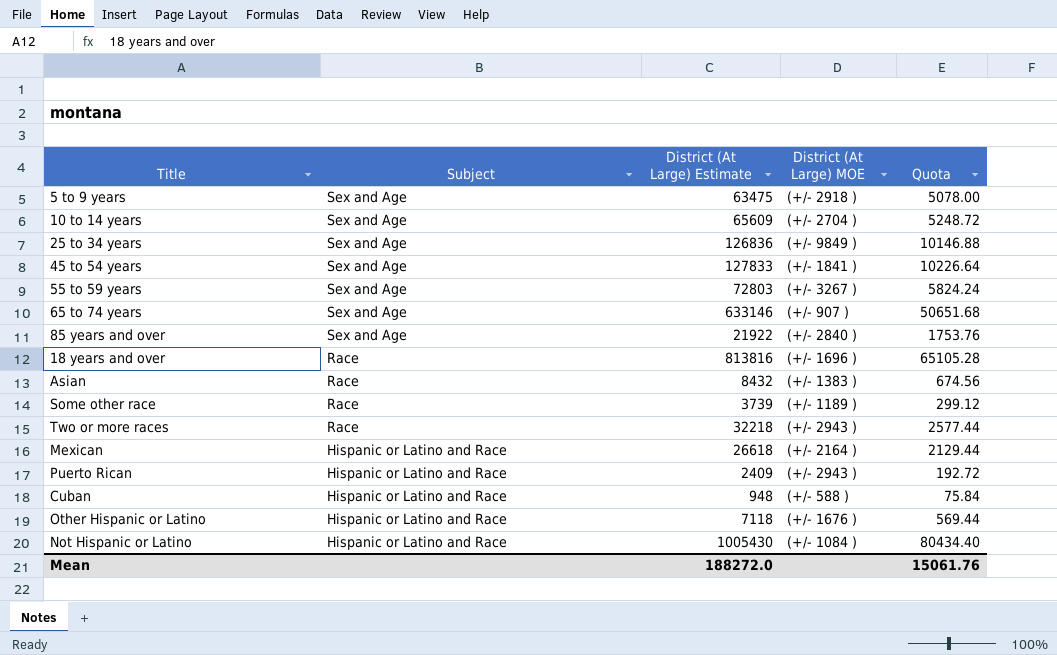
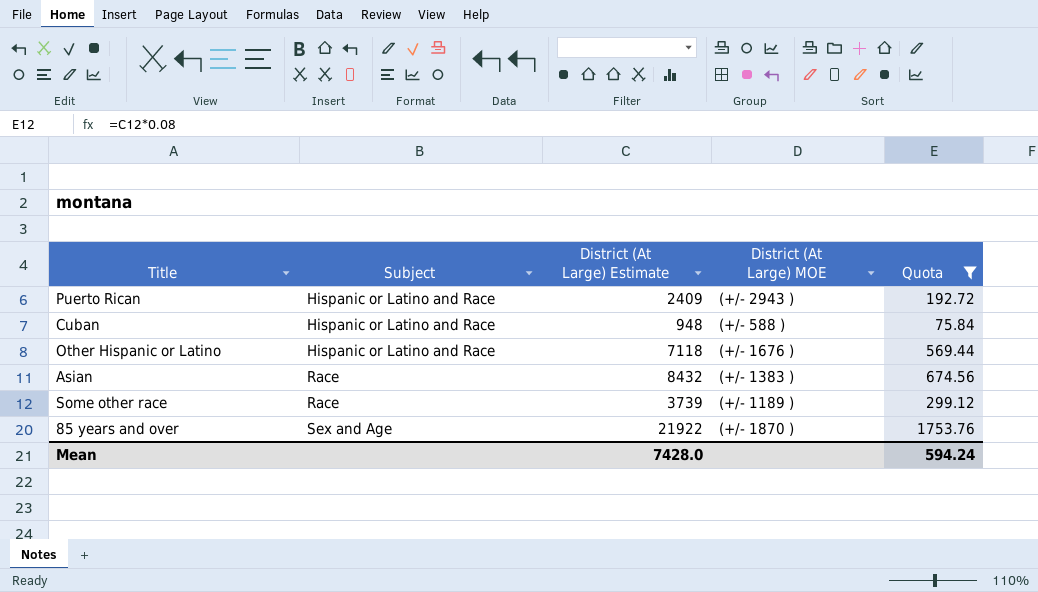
filter: none -> Quota <= 1753.76
row order: Subject descending -> Subject ascending
85 years and over | District (At Large) MOE: (+/- 2840 ) -> (+/- 1870 )
Mean | District (At Large) Estimate: 188272.0 -> 7428.0
Mean | Quota: 15061.76 -> 594.24

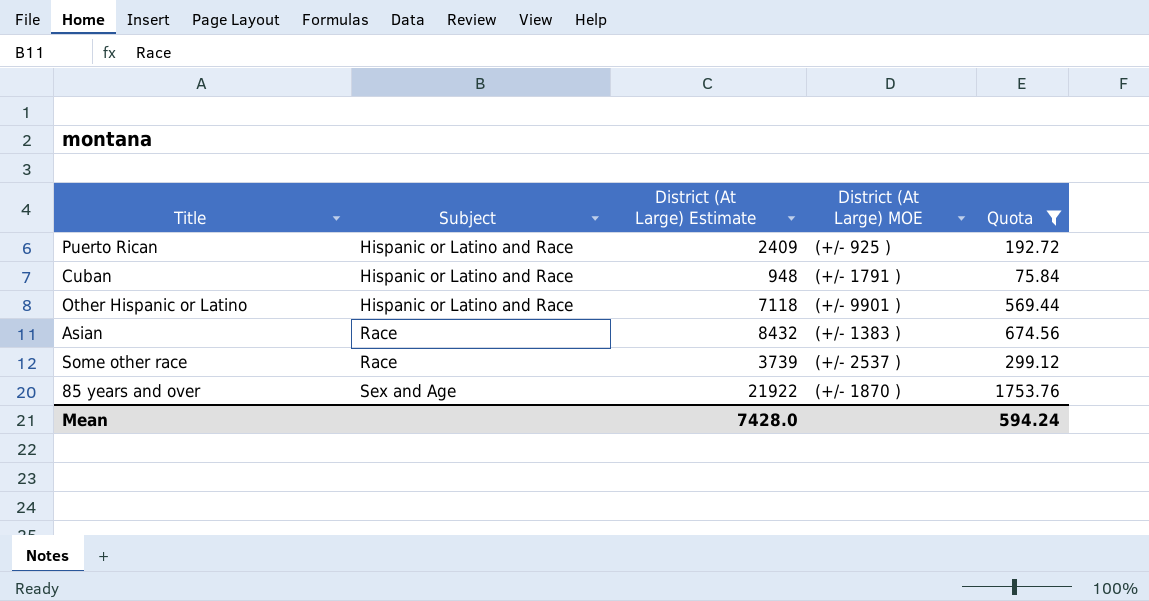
Puerto Rican | District (At Large) MOE: (+/- 2943 ) -> (+/- 925 )
Cuban | District (At Large) MOE: (+/- 588 ) -> (+/- 1791 )
Other Hispanic or Latino | District (At Large) MOE: (+/- 1676 ) -> (+/- 9901 )
Some other race | District (At Large) MOE: (+/- 1189 ) -> (+/- 2537 )

